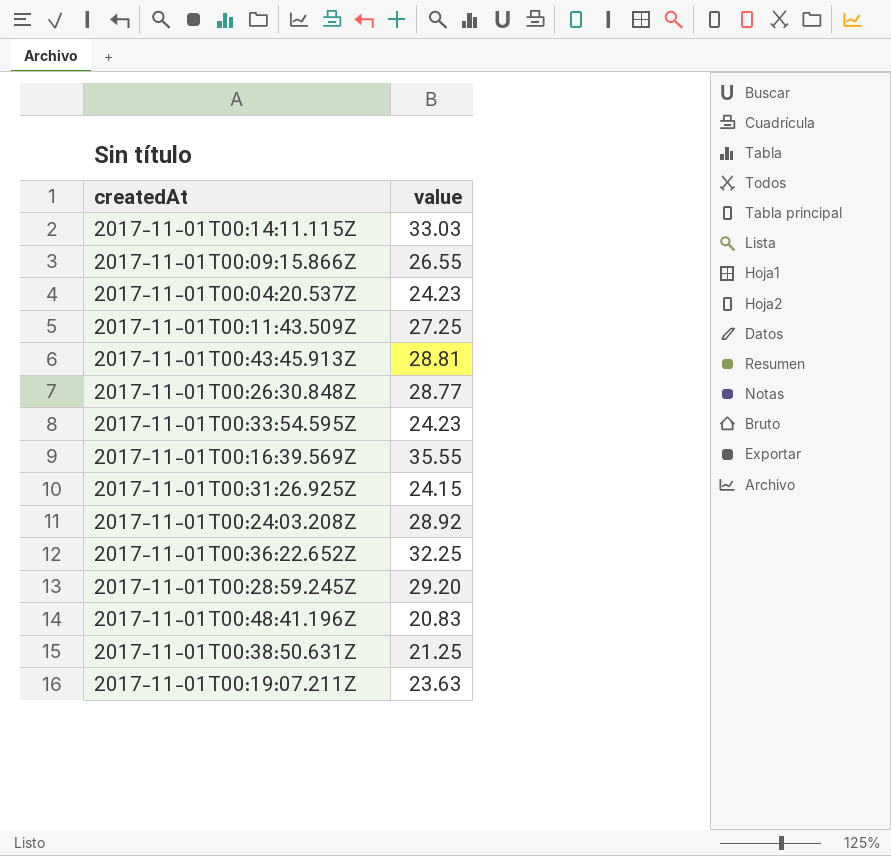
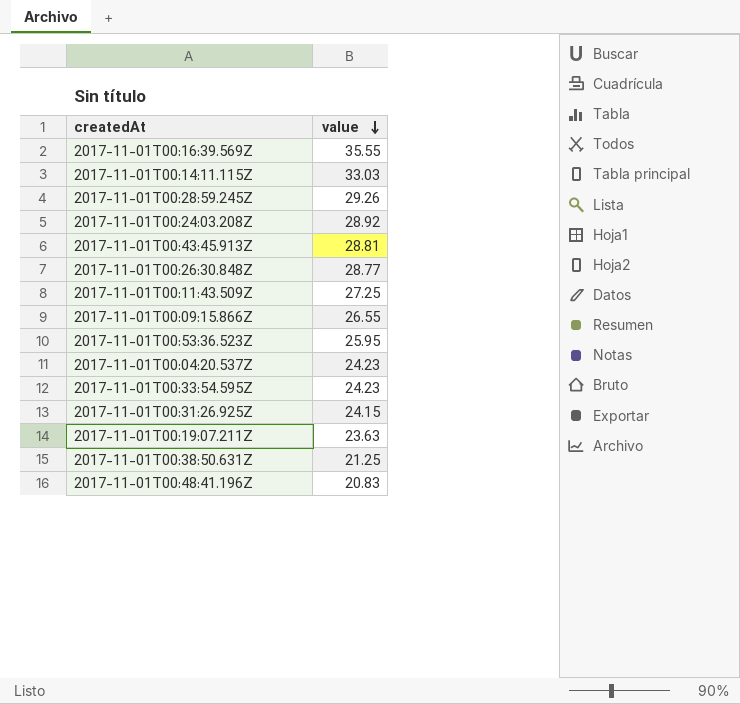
row order: none -> value descending
row 2017-11-01T00:36:22.652Z: 32.25 -> none
2017-11-01T00:28:59.245Z | value: 29.20 -> 29.26
row 2017-11-01T00:53:36.523Z: none -> 25.95

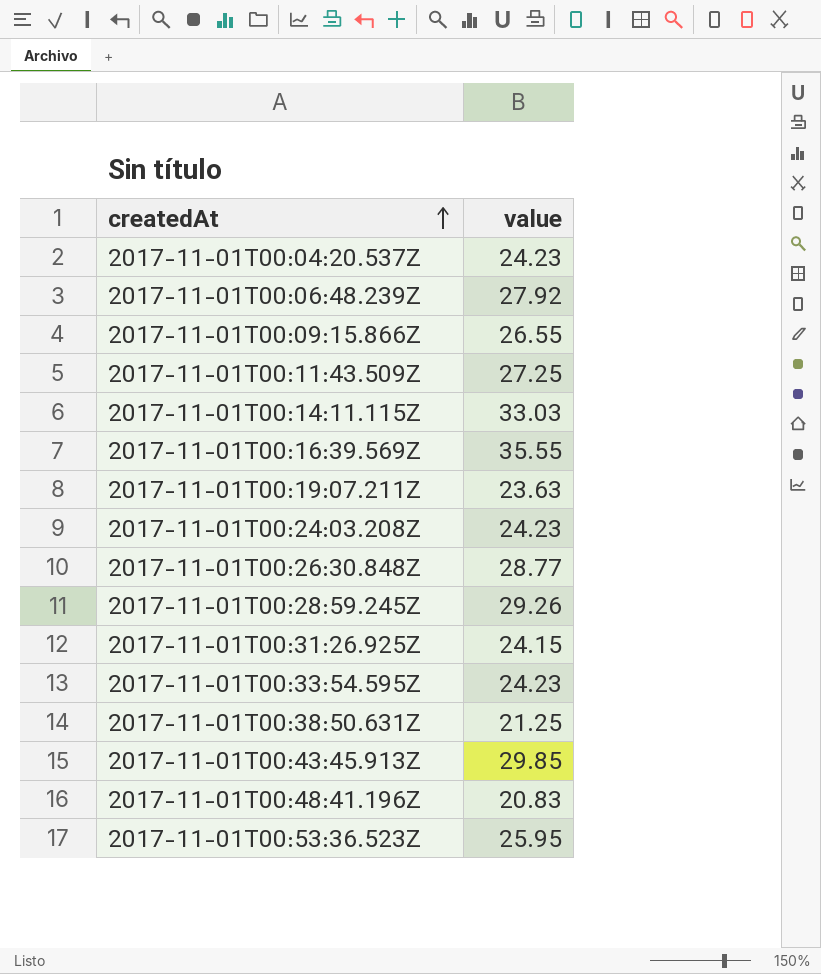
row order: value descending -> createdAt ascending
row 2017-11-01T00:06:48.239Z: none -> 27.92
2017-11-01T00:24:03.208Z | value: 28.92 -> 24.23
2017-11-01T00:43:45.913Z | value: 28.81 -> 29.85

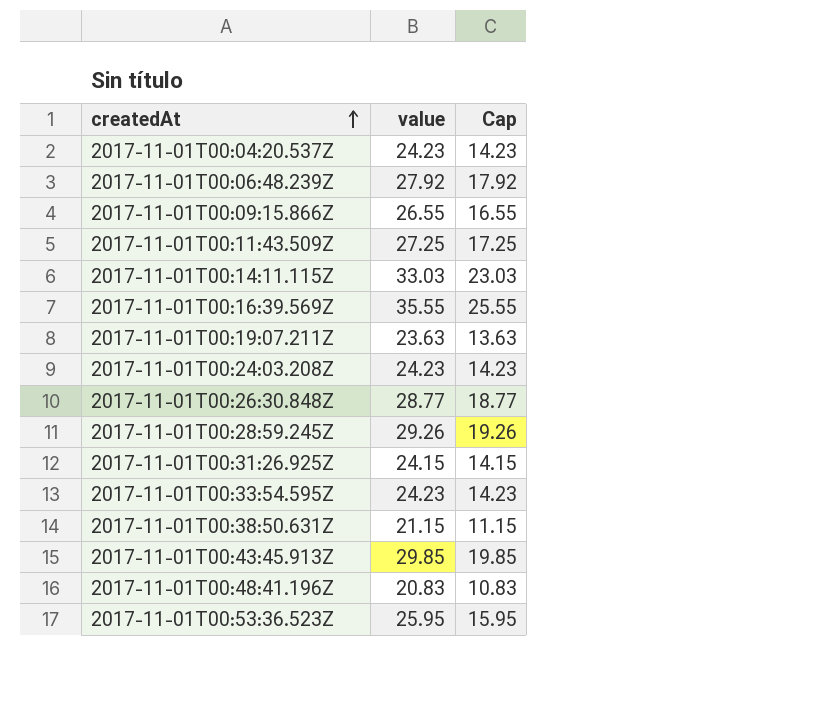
column Cap | formula: none -> [value] - 10
2017-11-01T00:38:50.631Z | value: 21.25 -> 21.15

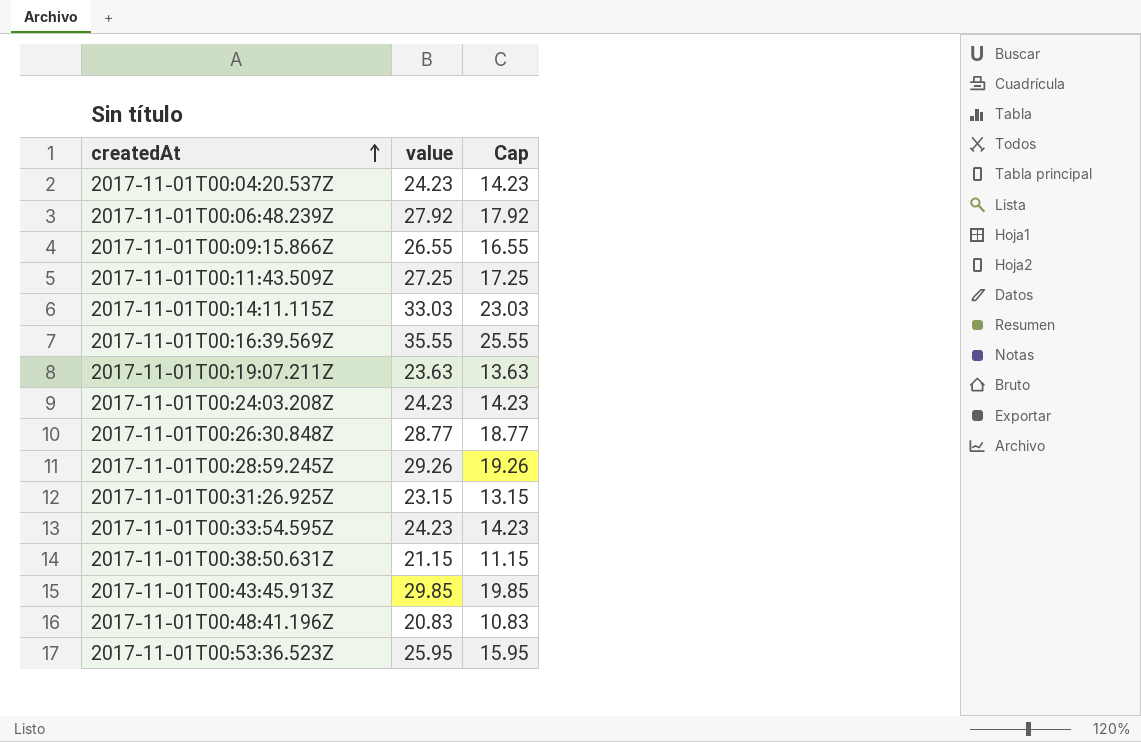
2017-11-01T00:31:26.925Z | value: 24.15 -> 23.15
2017-11-01T00:31:26.925Z | Cap: 14.15 -> 13.15

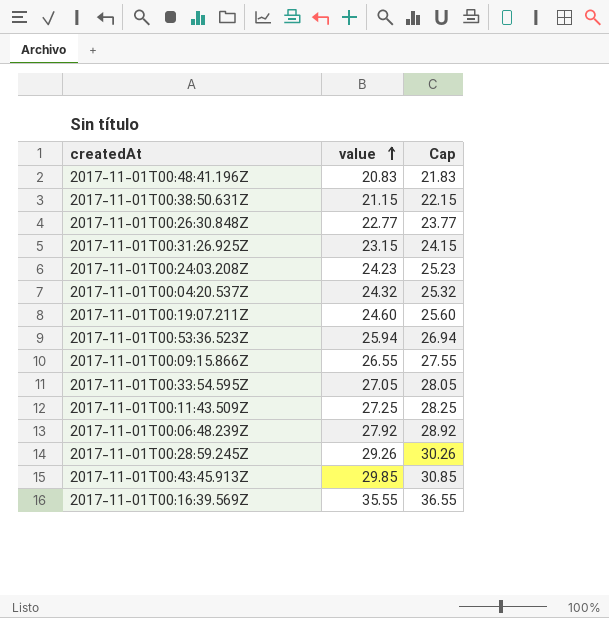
row order: createdAt ascending -> value ascending
column Cap | formula: [value] - 10 -> [value] + 1
row 2017-11-01T00:14:11.115Z: 33.03 | 23.03 -> none
2017-11-01T00:26:30.848Z | value: 28.77 -> 22.77
2017-11-01T00:04:20.537Z | value: 24.23 -> 24.32
2017-11-01T00:19:07.211Z | value: 23.63 -> 24.60
2017-11-01T00:53:36.523Z | value: 25.95 -> 25.94
2017-11-01T00:33:54.595Z | value: 24.23 -> 27.05

